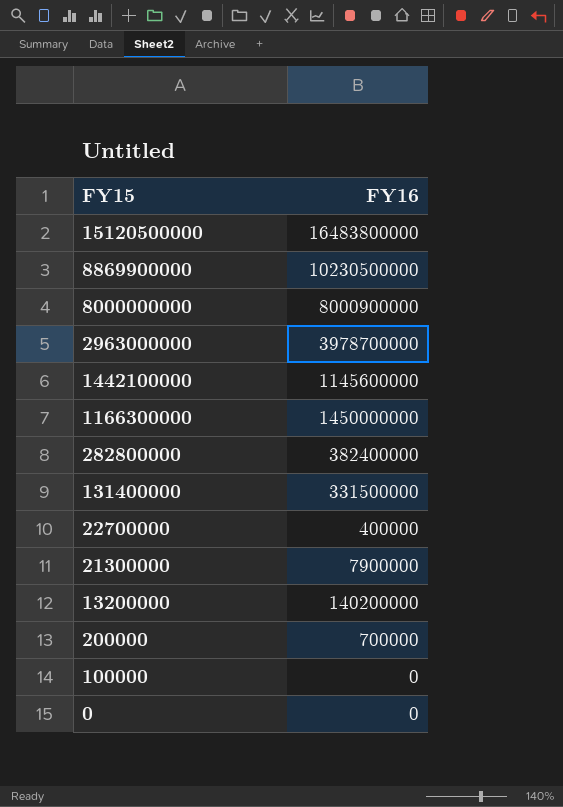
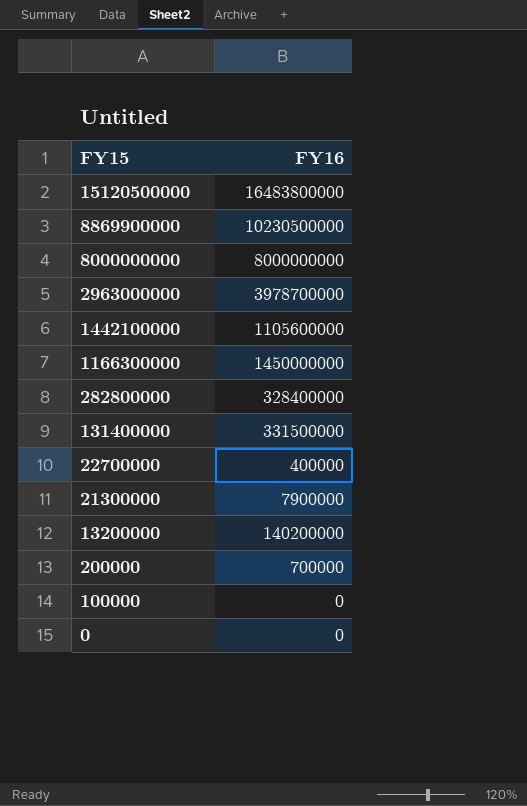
8000000000 | FY16: 8000900000 -> 8000000000
1442100000 | FY16: 1145600000 -> 1105600000
282800000 | FY16: 382400000 -> 328400000

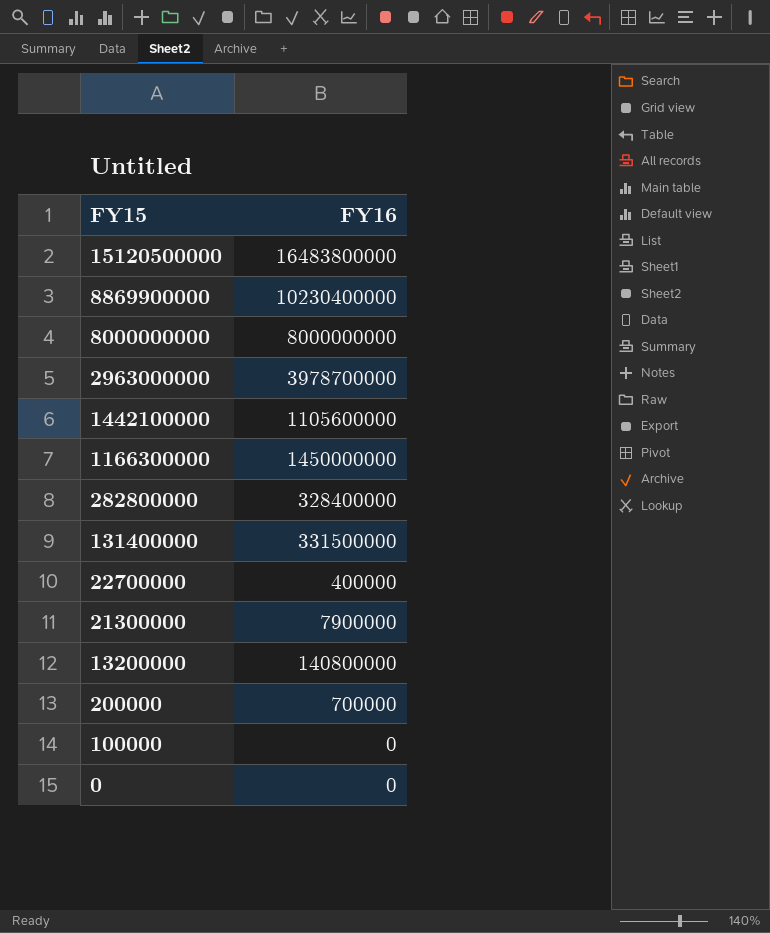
8869900000 | FY16: 10230500000 -> 10230400000
13200000 | FY16: 140200000 -> 140800000

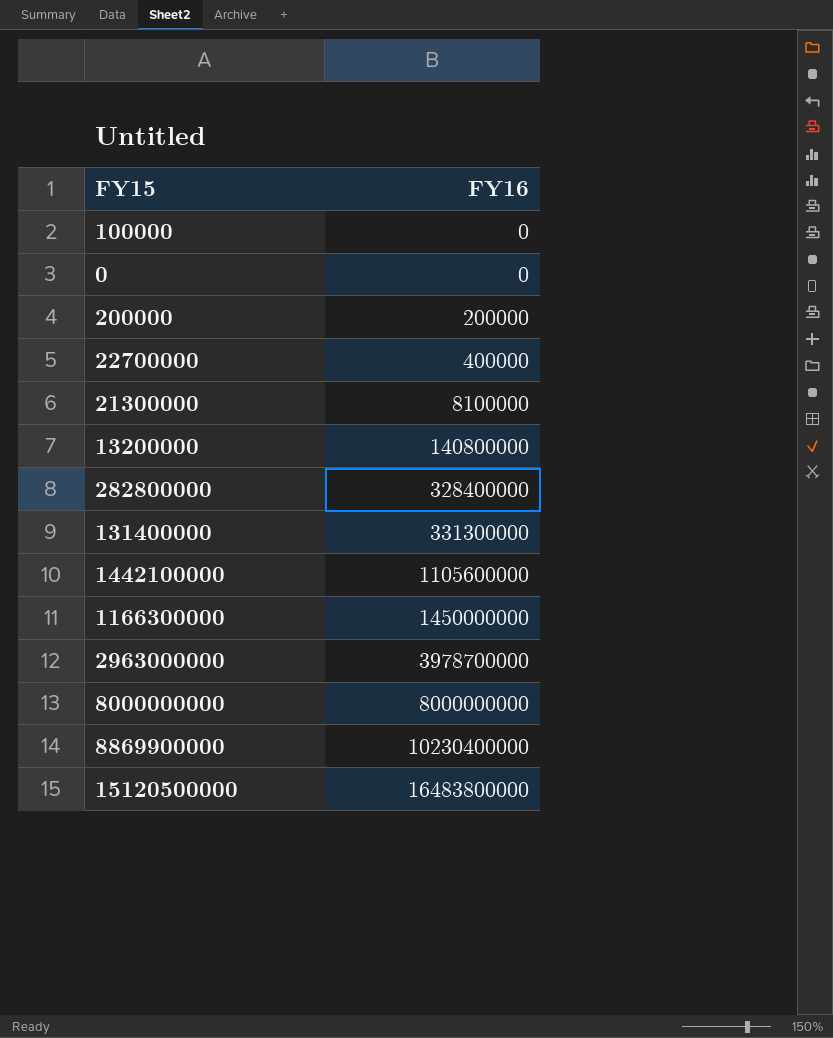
row order: FY15 descending -> FY16 ascending
200000 | FY16: 700000 -> 200000
21300000 | FY16: 7900000 -> 8100000
131400000 | FY16: 331500000 -> 331300000

